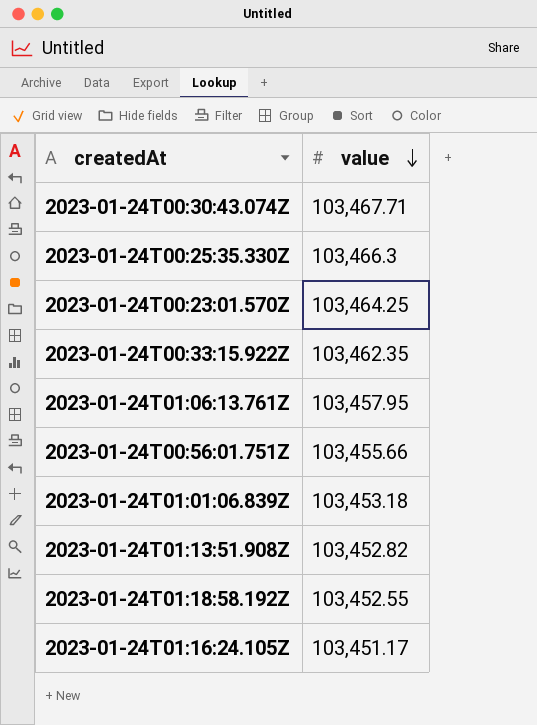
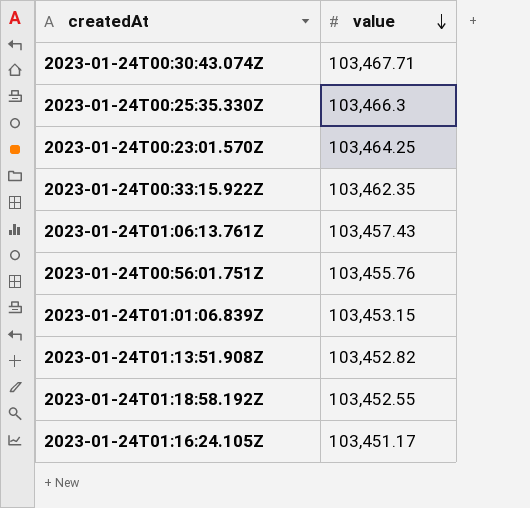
2023-01-24T01:06:13.761Z | value: 103,457.95 -> 103,457.43
2023-01-24T00:56:01.751Z | value: 103,455.66 -> 103,455.76
2023-01-24T01:01:06.839Z | value: 103,453.18 -> 103,453.15

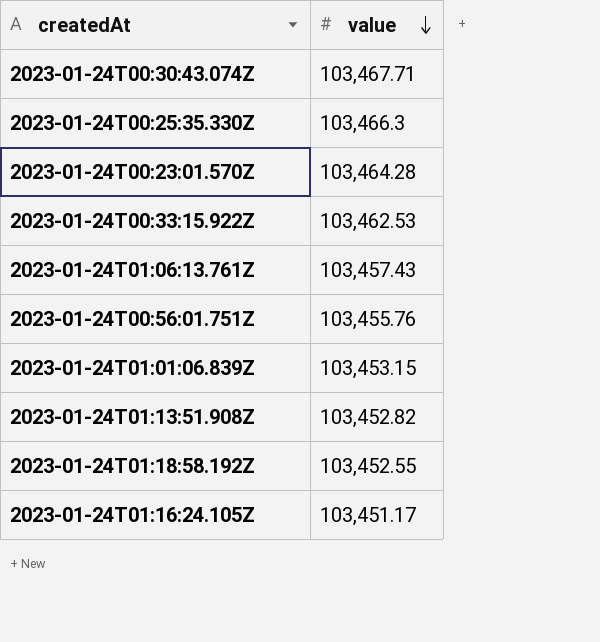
2023-01-24T00:23:01.570Z | value: 103,464.25 -> 103,464.28
2023-01-24T00:33:15.922Z | value: 103,462.35 -> 103,462.53

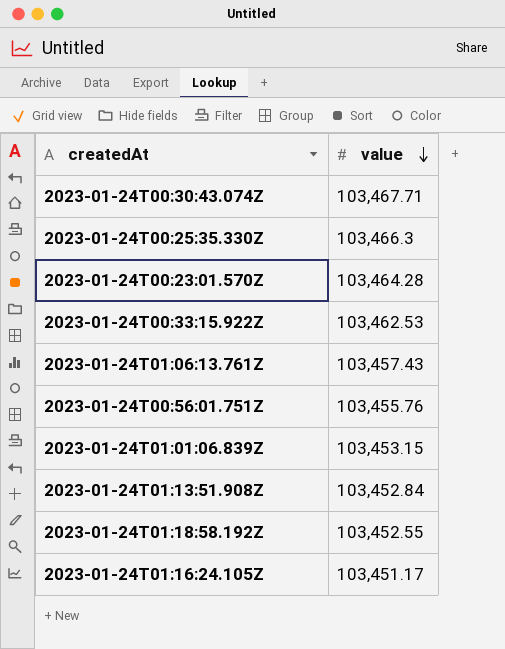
2023-01-24T01:13:51.908Z | value: 103,452.82 -> 103,452.84

